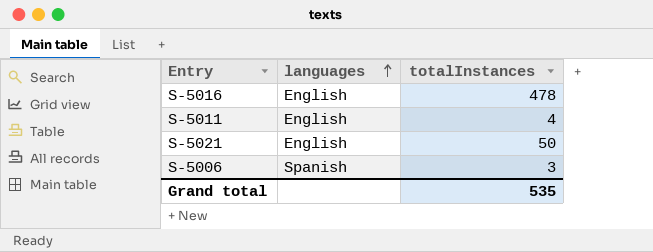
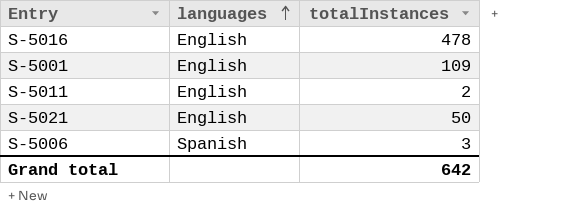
row S-5001: none -> English | 109
S-5011 | totalInstances: 4 -> 2
Grand total | totalInstances: 535 -> 642

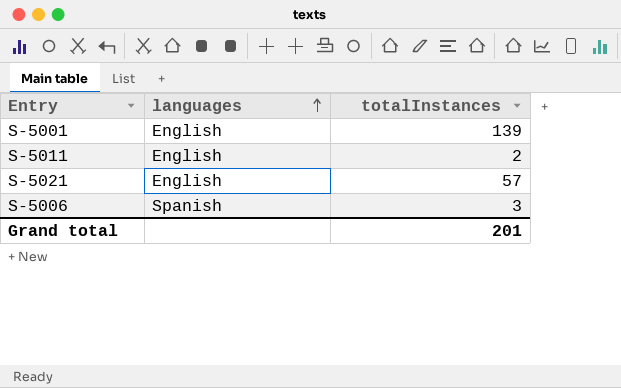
row S-5016: English | 478 -> none
S-5001 | totalInstances: 109 -> 139
S-5021 | totalInstances: 50 -> 57
Grand total | totalInstances: 642 -> 201

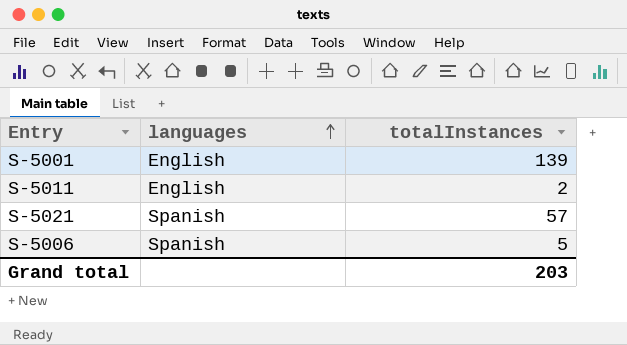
S-5021 | languages: English -> Spanish
S-5006 | totalInstances: 3 -> 5
Grand total | totalInstances: 201 -> 203

